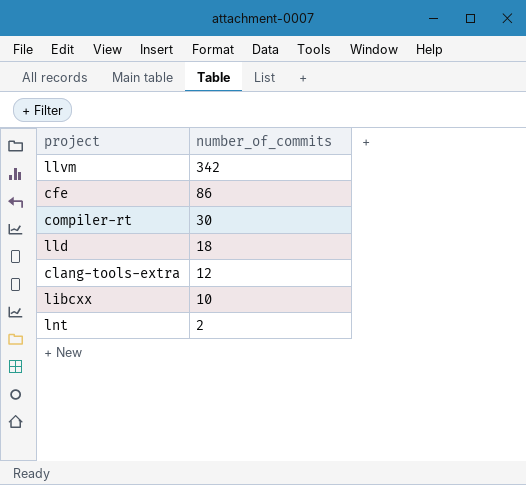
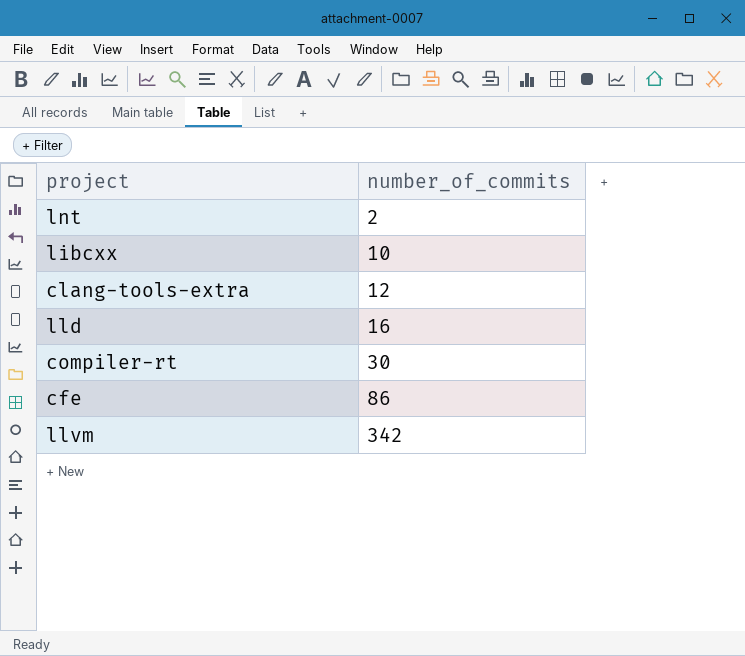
row order: number_of_commits descending -> number_of_commits ascending
lld | number_of_commits: 18 -> 16

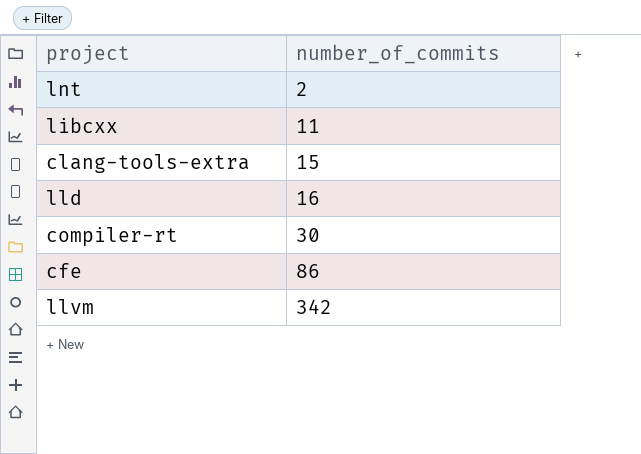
libcxx | number_of_commits: 10 -> 11
clang-tools-extra | number_of_commits: 12 -> 15

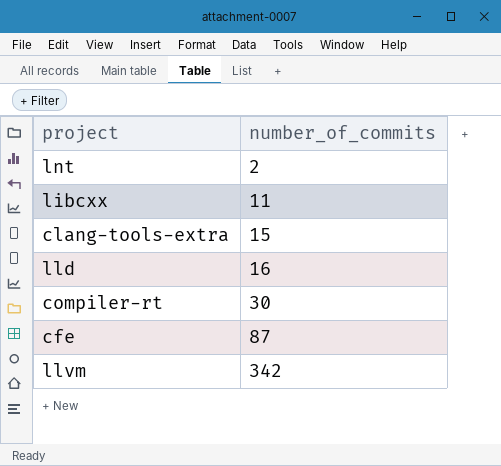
cfe | number_of_commits: 86 -> 87

